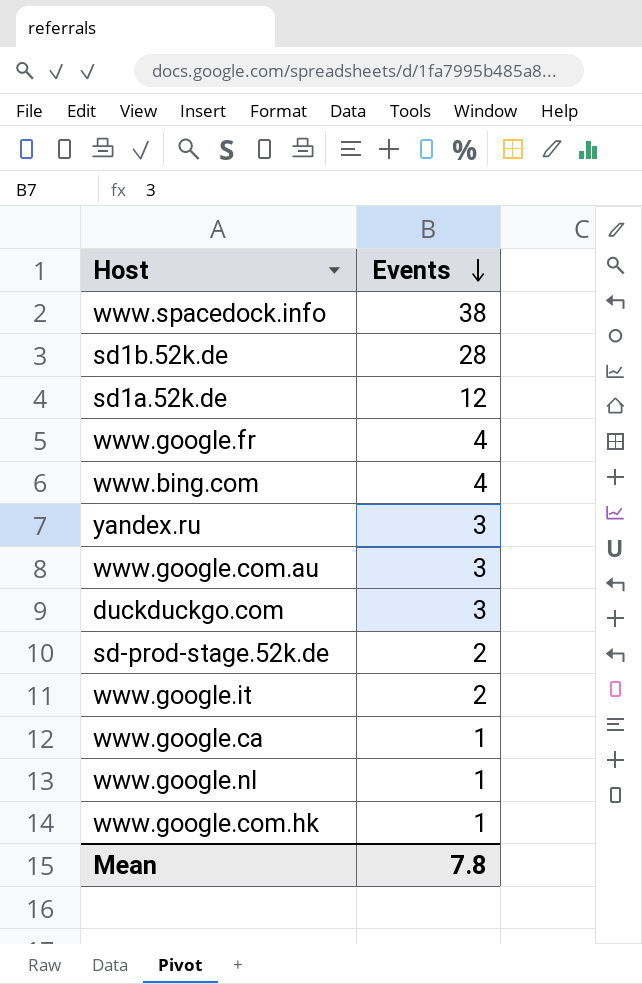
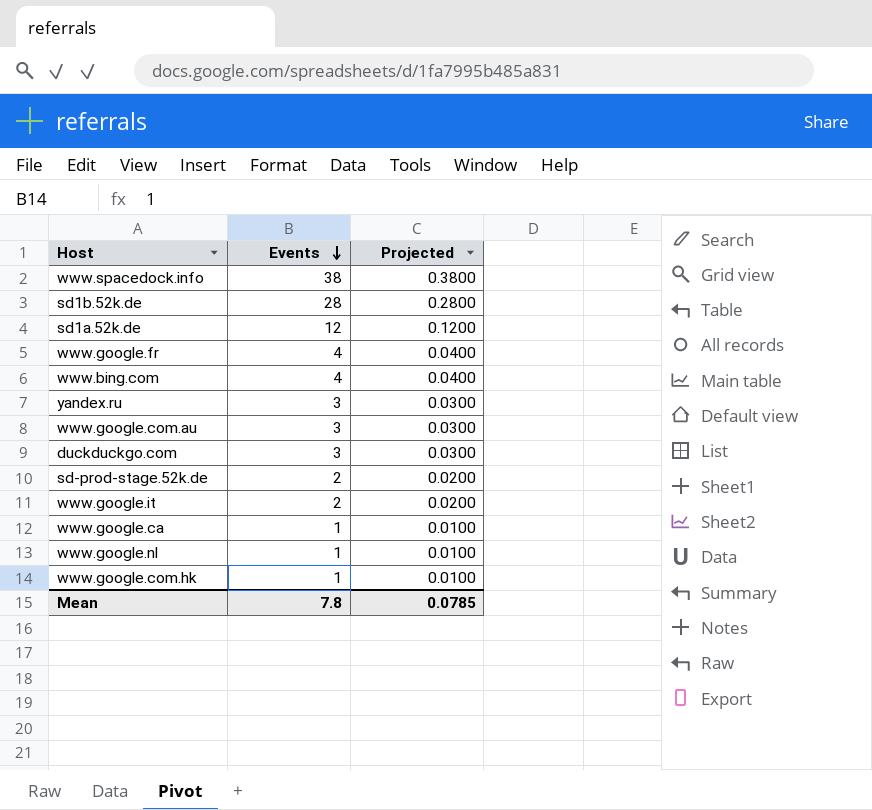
column Projected | formula: none -> [Events] * 0.01

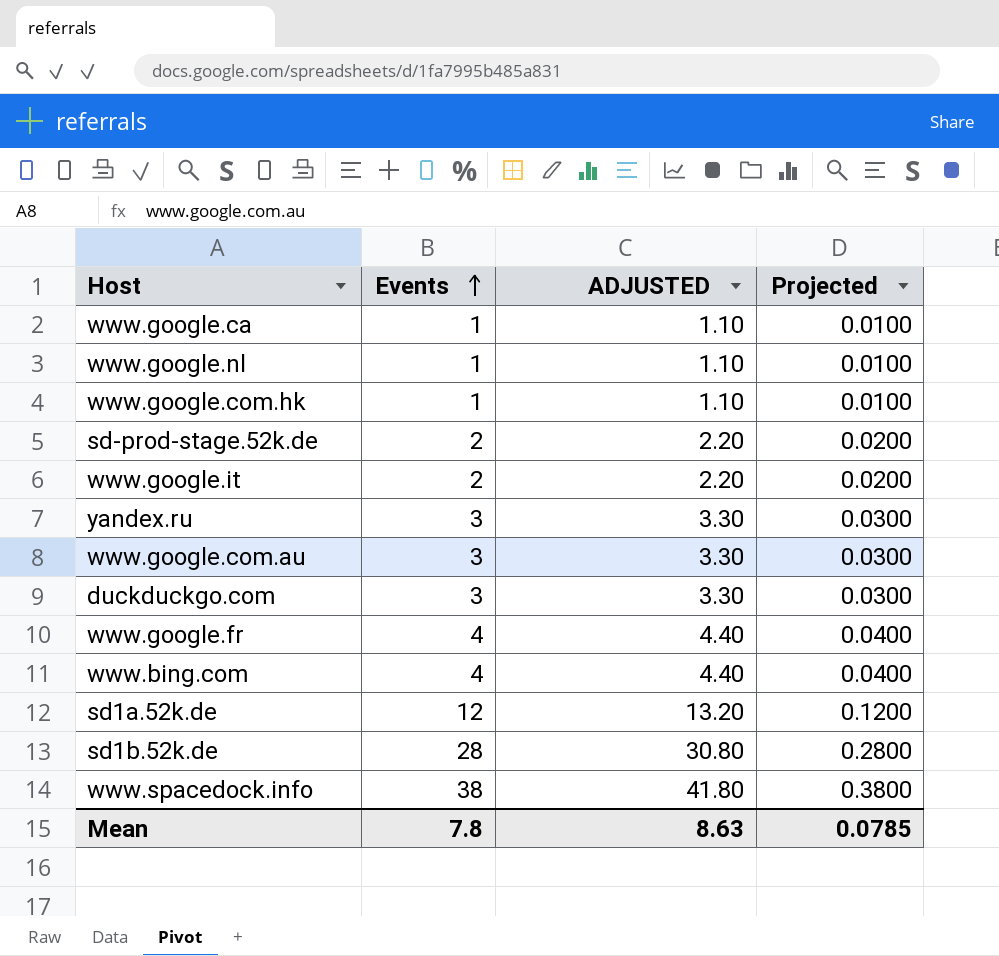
row order: Events descending -> Events ascending
column ADJUSTED | formula: none -> [Events] * 1.1

